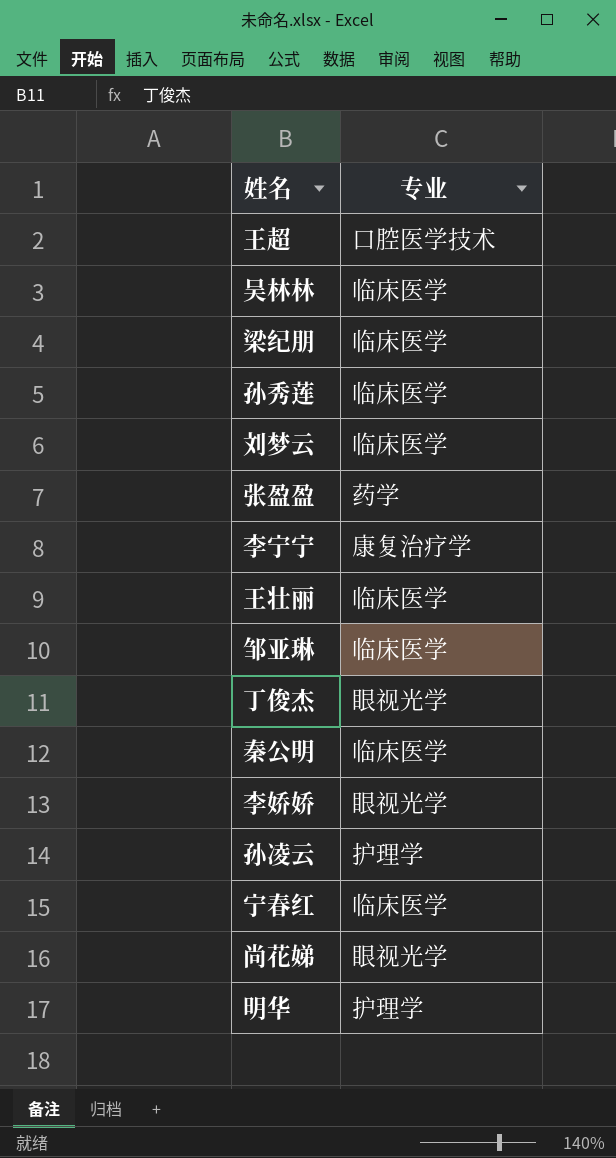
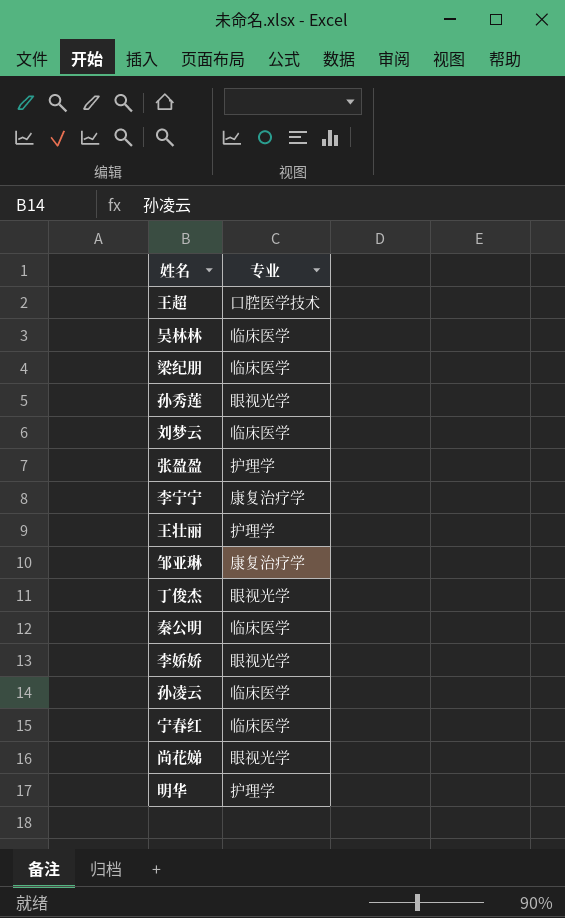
孙秀莲 | 专业: 临床医学 -> 眼视光学
张盈盈 | 专业: 药学 -> 护理学
王壮丽 | 专业: 临床医学 -> 护理学
邹亚琳 | 专业: 临床医学 -> 康复治疗学
孙凌云 | 专业: 护理学 -> 临床医学

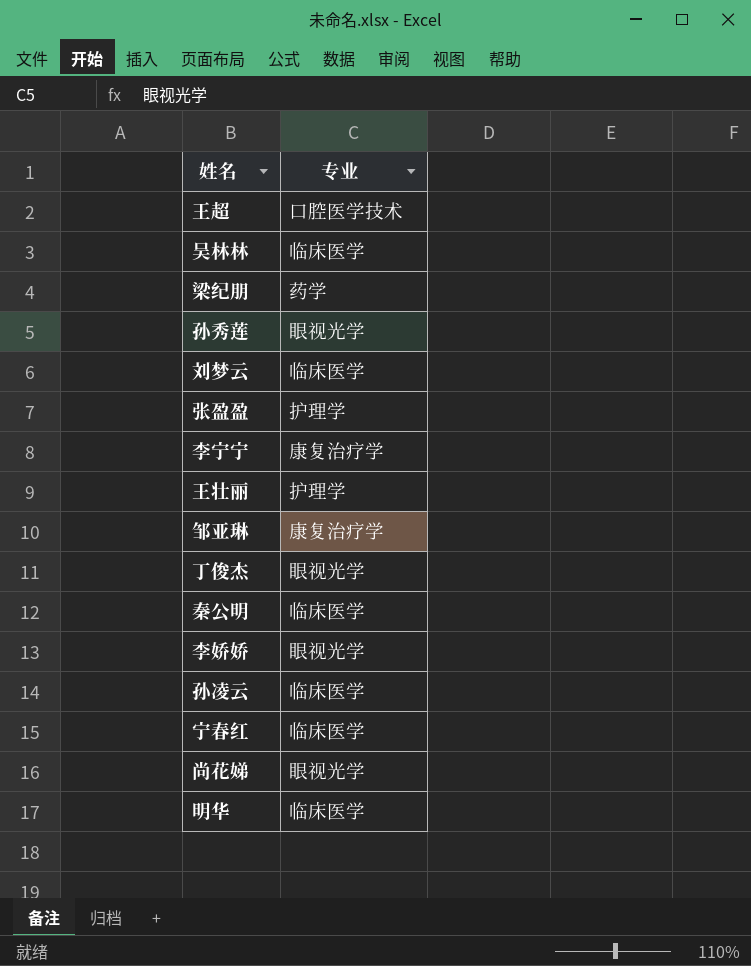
梁纪朋 | 专业: 临床医学 -> 药学
明华 | 专业: 护理学 -> 临床医学

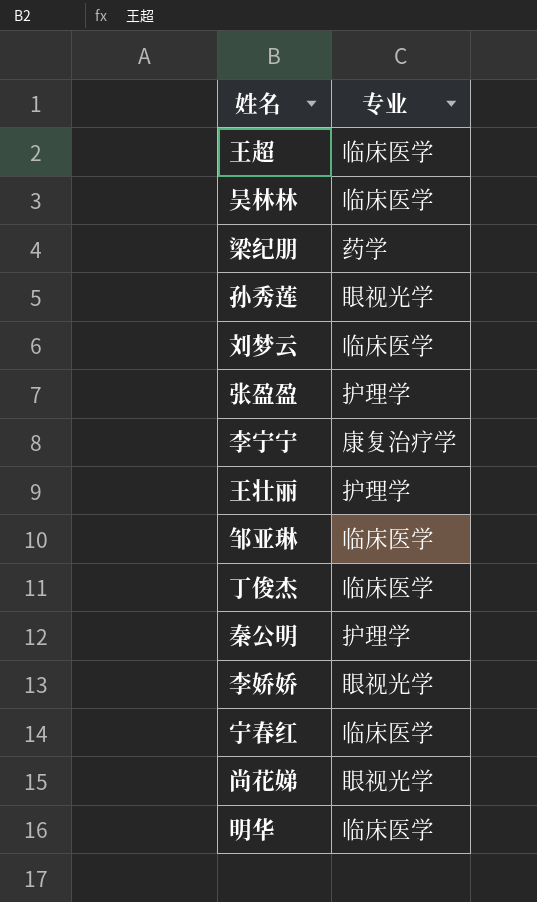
row 孙凌云: 临床医学 -> none
王超 | 专业: 口腔医学技术 -> 临床医学
邹亚琳 | 专业: 康复治疗学 -> 临床医学
丁俊杰 | 专业: 眼视光学 -> 临床医学
秦公明 | 专业: 临床医学 -> 护理学

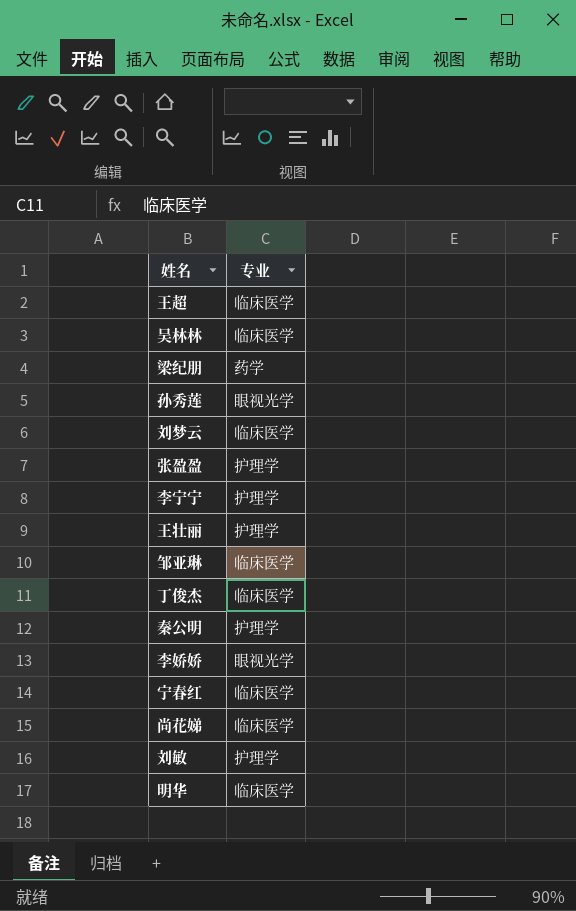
李宁宁 | 专业: 康复治疗学 -> 护理学
尚花娣 | 专业: 眼视光学 -> 临床医学
row 刘敏: none -> 护理学

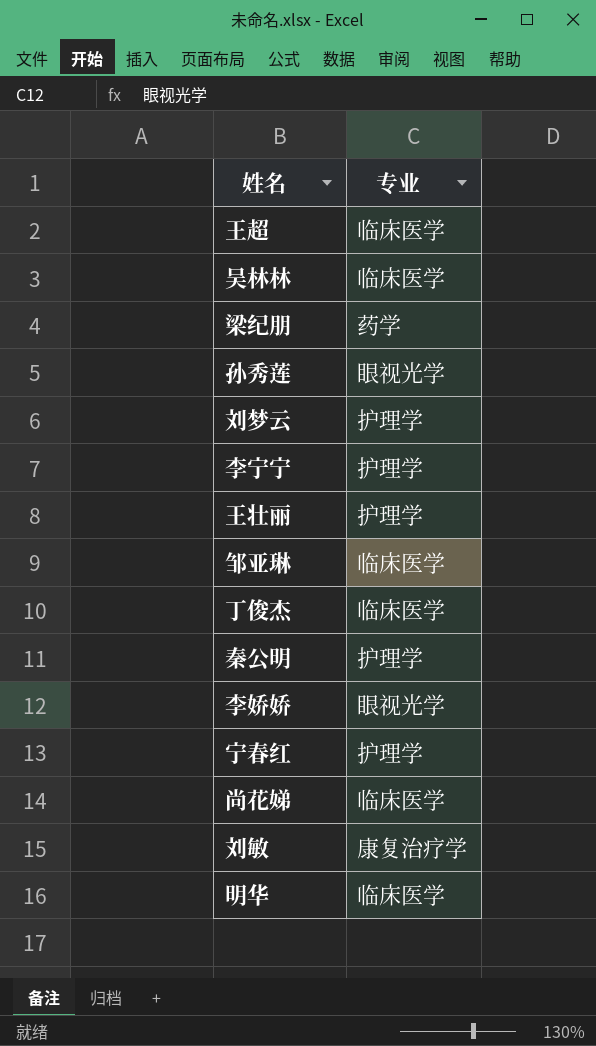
row 张盈盈: 护理学 -> none
刘梦云 | 专业: 临床医学 -> 护理学
宁春红 | 专业: 临床医学 -> 护理学
刘敏 | 专业: 护理学 -> 康复治疗学

